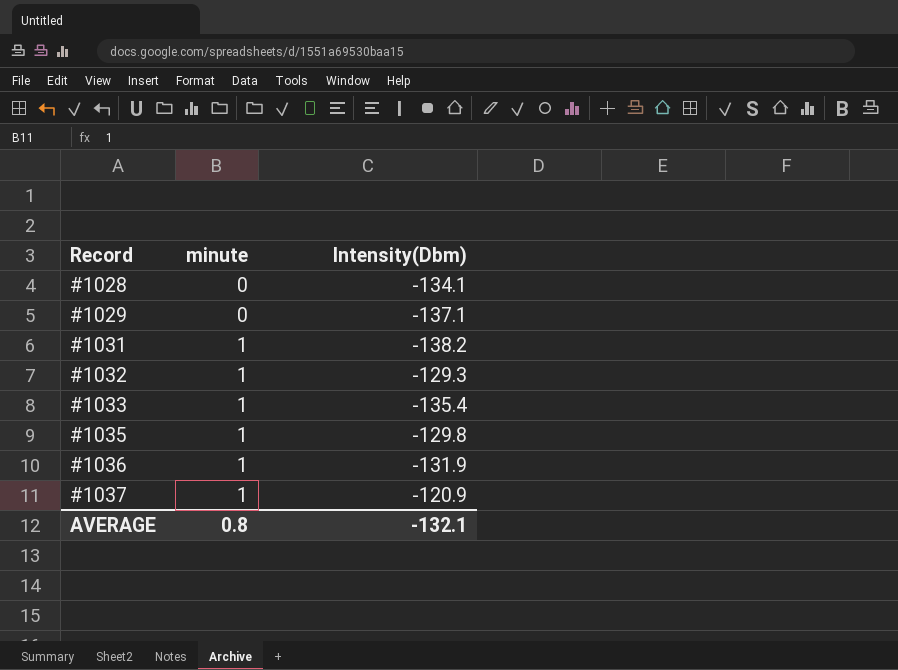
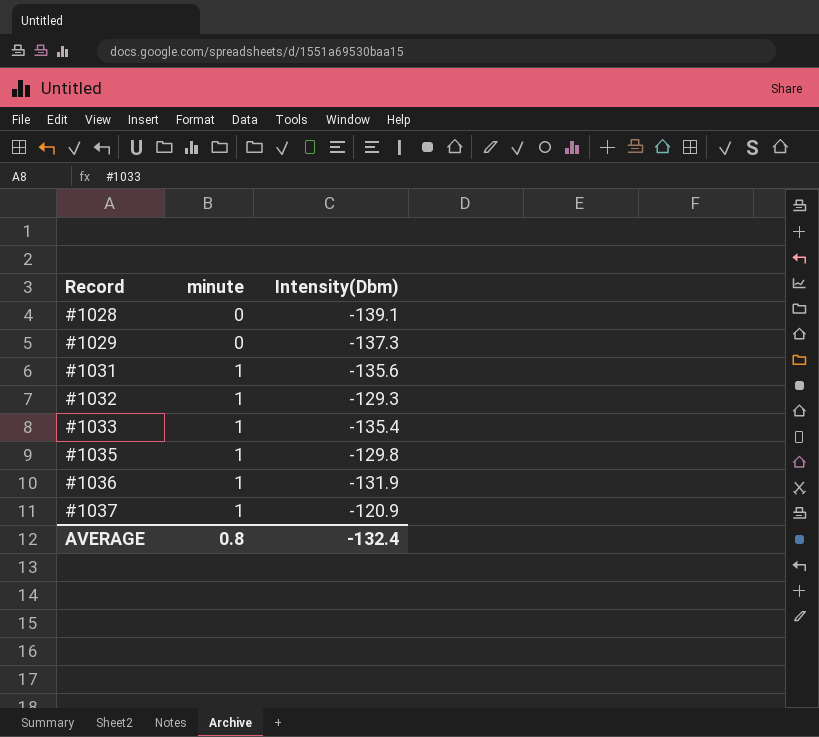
#1028 | Intensity(Dbm): -134.1 -> -139.1
#1029 | Intensity(Dbm): -137.1 -> -137.3
#1031 | Intensity(Dbm): -138.2 -> -135.6
AVERAGE | Intensity(Dbm): -132.1 -> -132.4

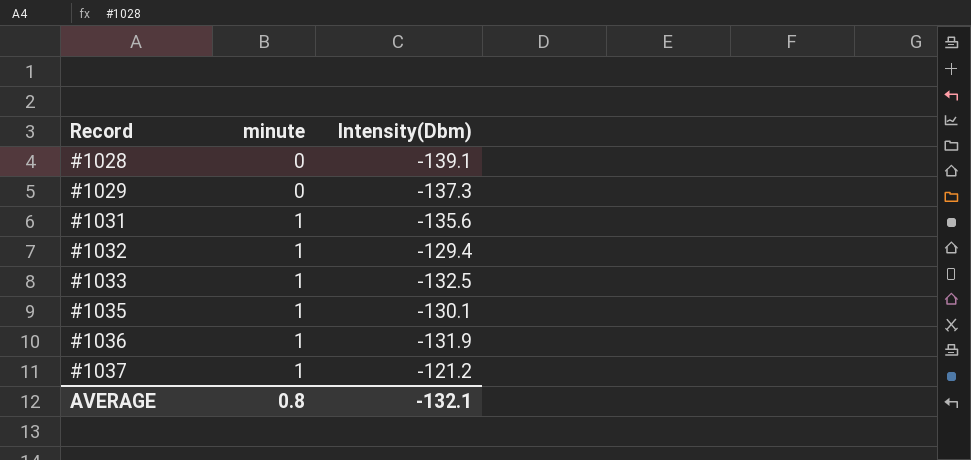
#1032 | Intensity(Dbm): -129.3 -> -129.4
#1033 | Intensity(Dbm): -135.4 -> -132.5
#1035 | Intensity(Dbm): -129.8 -> -130.1
#1037 | Intensity(Dbm): -120.9 -> -121.2
AVERAGE | Intensity(Dbm): -132.4 -> -132.1

